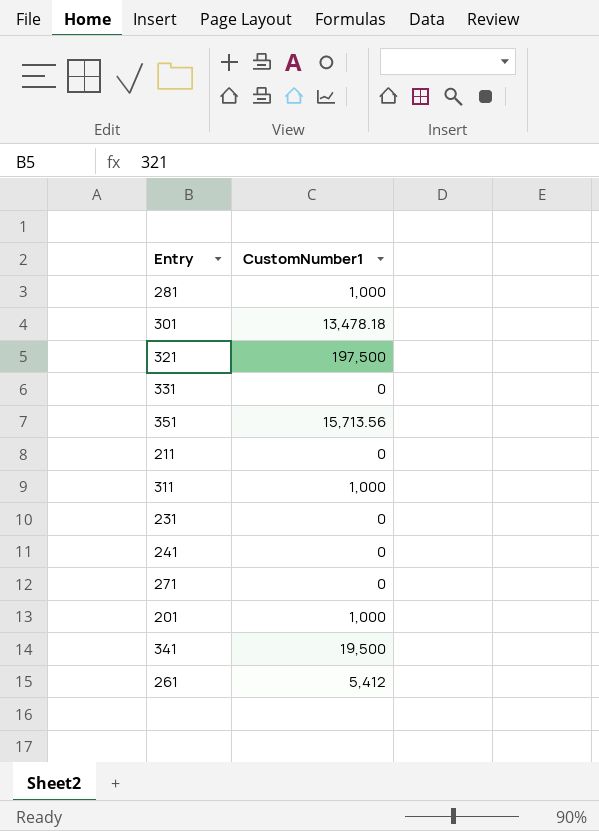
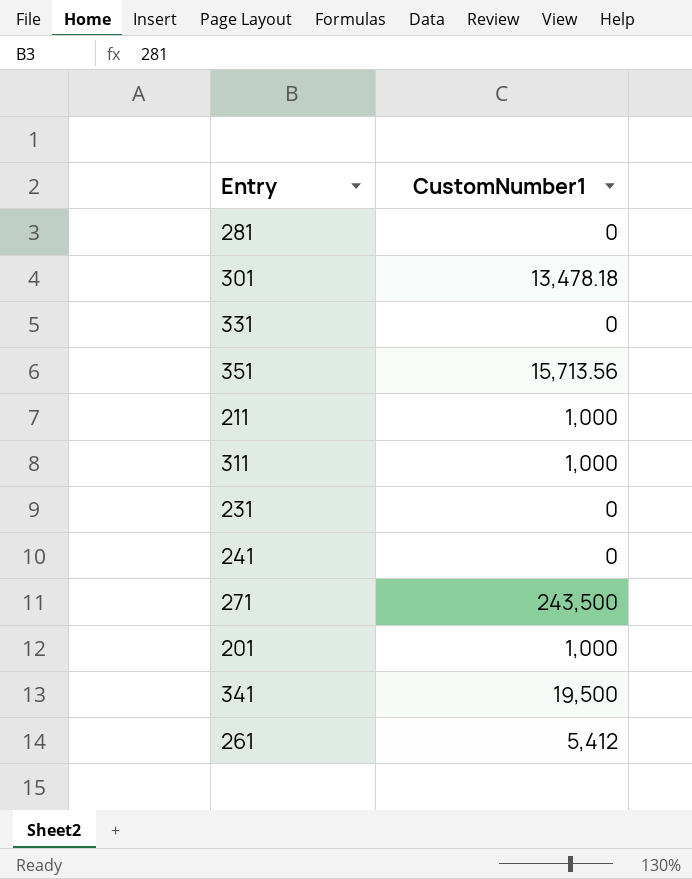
row 321: 197,500 -> none
281 | CustomNumber1: 1,000 -> 0
211 | CustomNumber1: 0 -> 1,000
271 | CustomNumber1: 0 -> 243,500

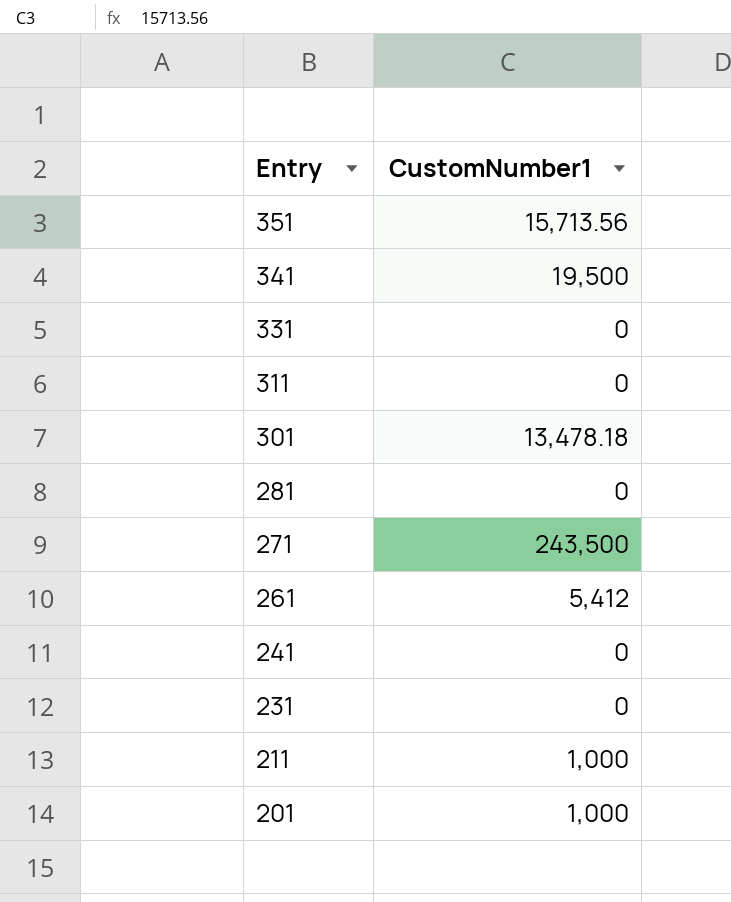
row order: none -> Entry descending
311 | CustomNumber1: 1,000 -> 0

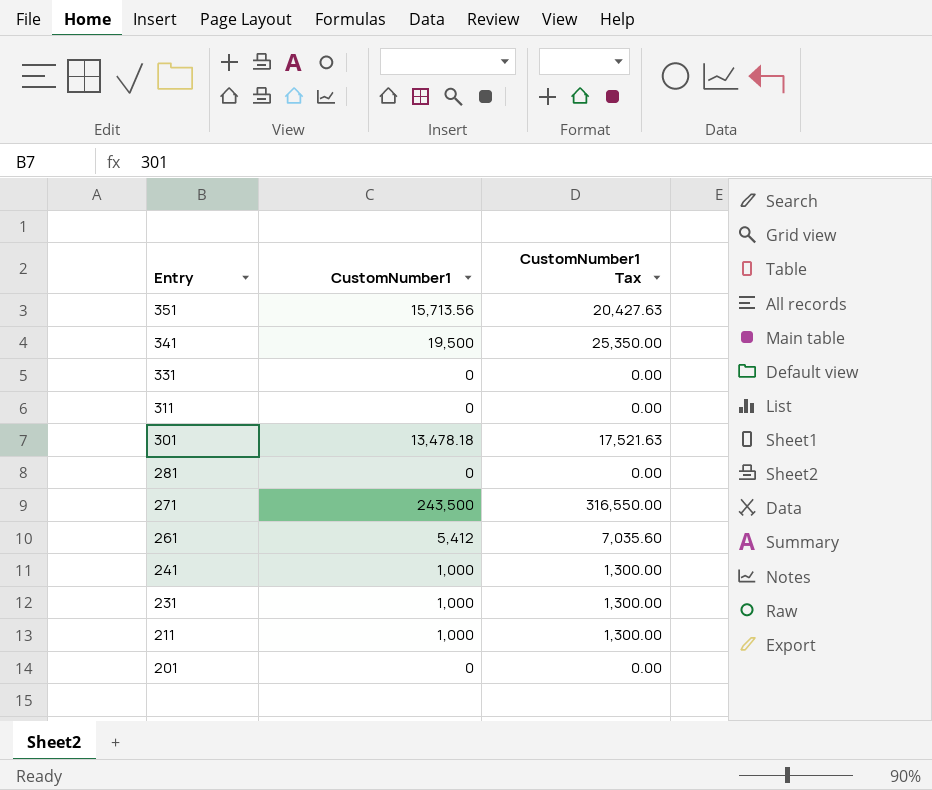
column CustomNumber1 Tax | formula: none -> [CustomNumber1] * 1.3
241 | CustomNumber1: 0 -> 1,000
231 | CustomNumber1: 0 -> 1,000
201 | CustomNumber1: 1,000 -> 0

